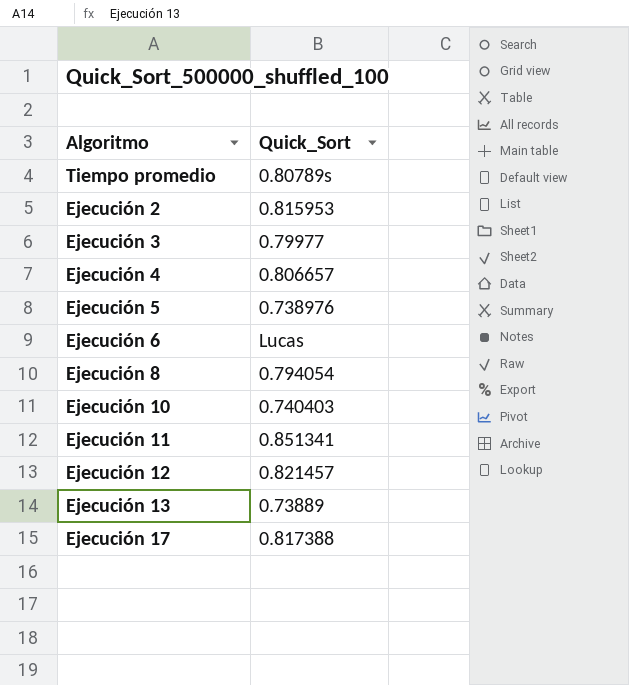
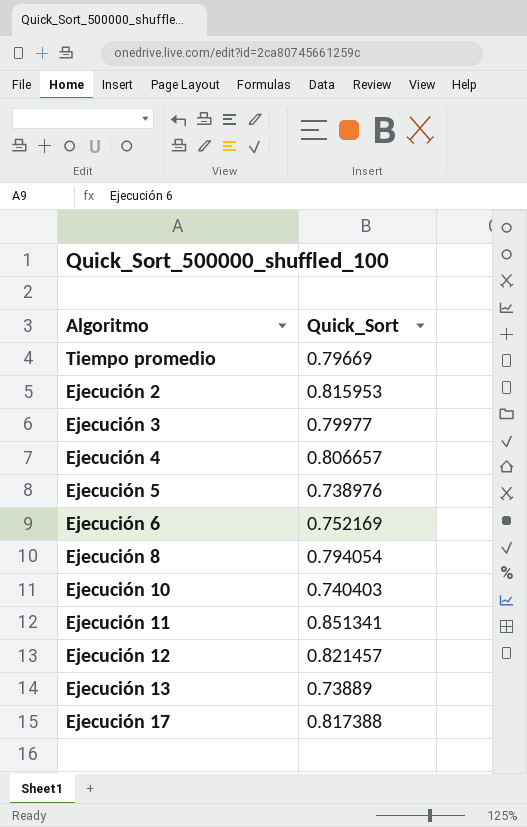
Tiempo promedio | Quick_Sort: 0.80789s -> 0.79669
Ejecución 6 | Quick_Sort: Lucas -> 0.752169

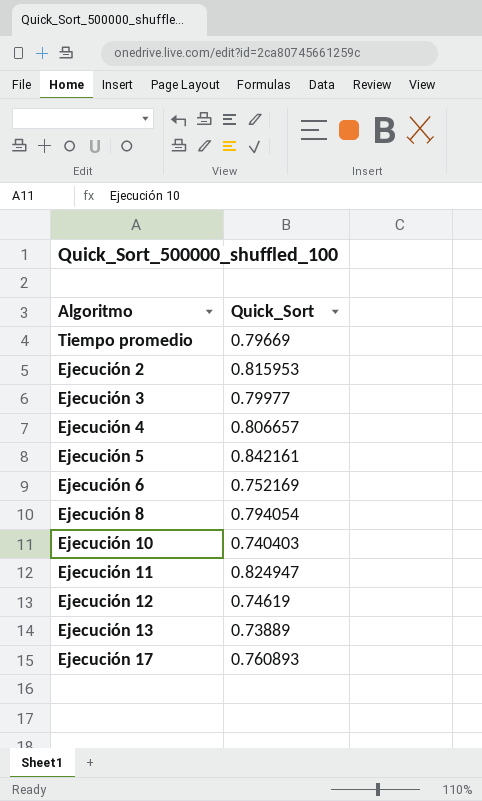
Ejecución 5 | Quick_Sort: 0.738976 -> 0.842161
Ejecución 11 | Quick_Sort: 0.851341 -> 0.824947
Ejecución 12 | Quick_Sort: 0.821457 -> 0.74619
Ejecución 17 | Quick_Sort: 0.817388 -> 0.760893

